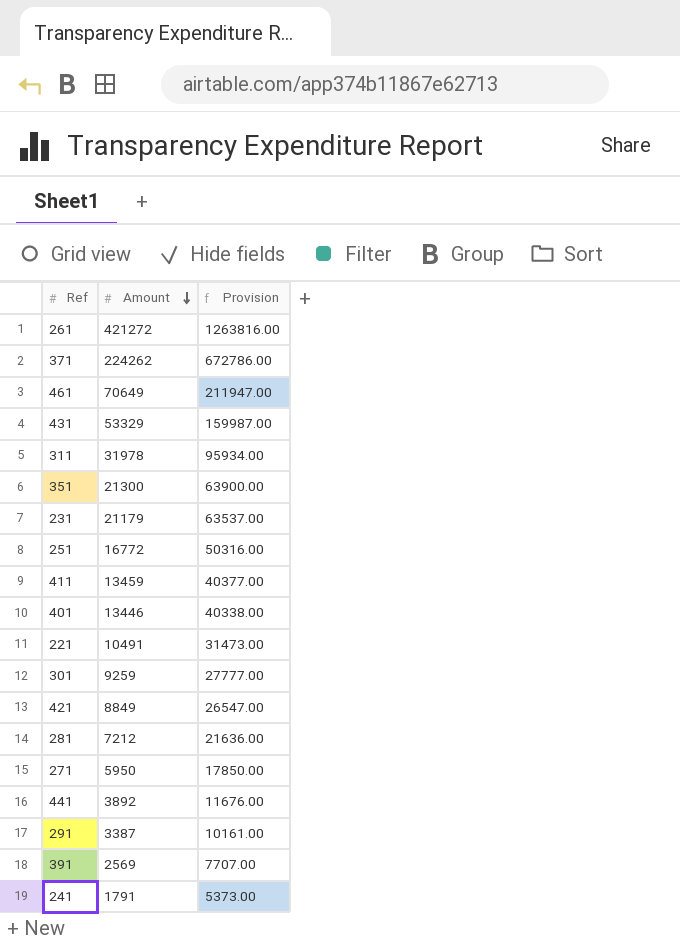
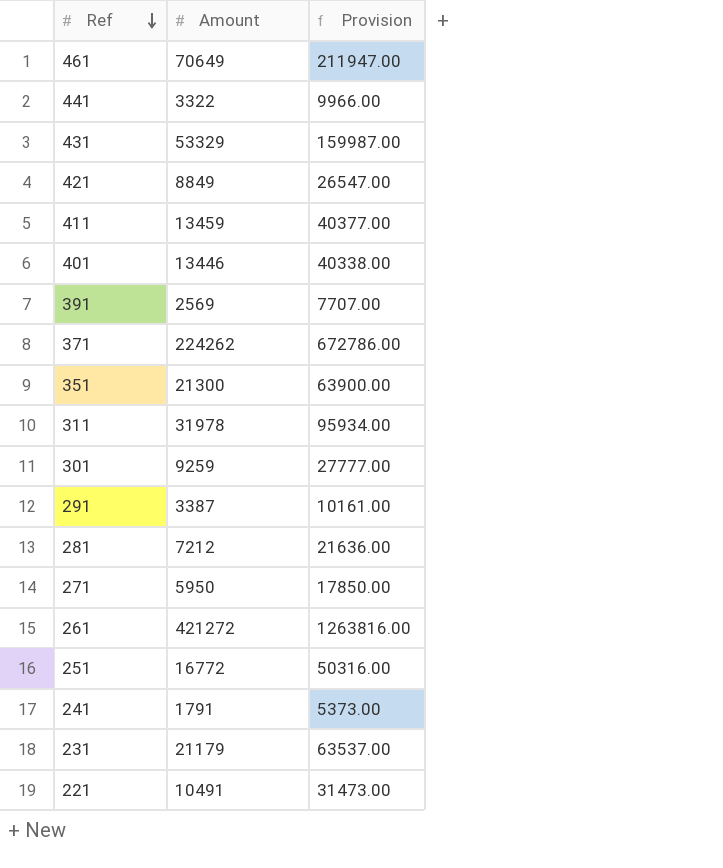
row order: Amount descending -> Ref descending
441 | Amount: 3892 -> 3322
441 | Provision: 11676.00 -> 9966.00

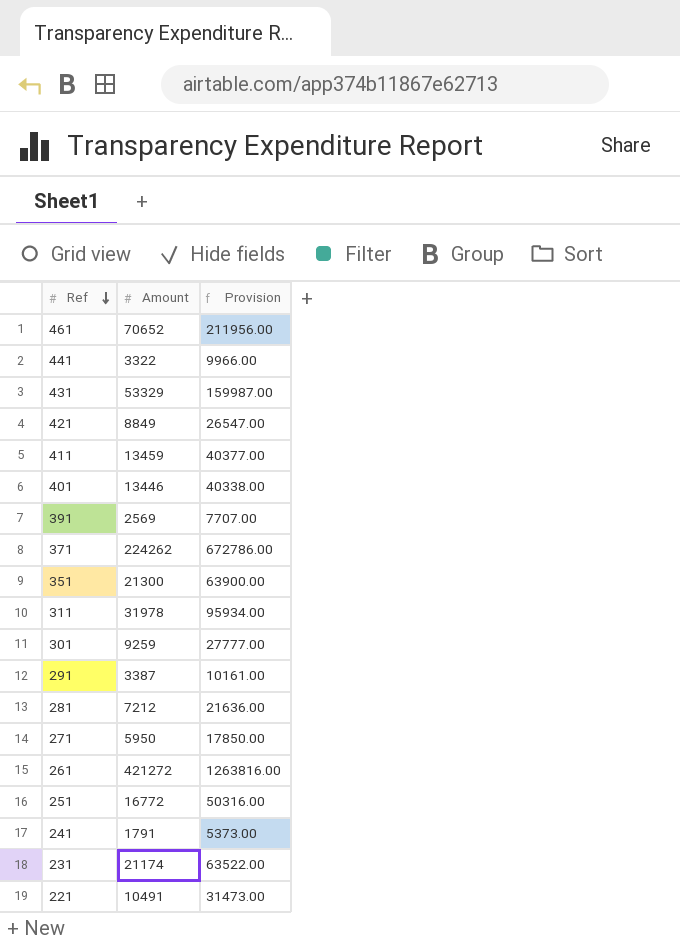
461 | Amount: 70649 -> 70652
461 | Provision: 211947.00 -> 211956.00
231 | Amount: 21179 -> 21174
231 | Provision: 63537.00 -> 63522.00

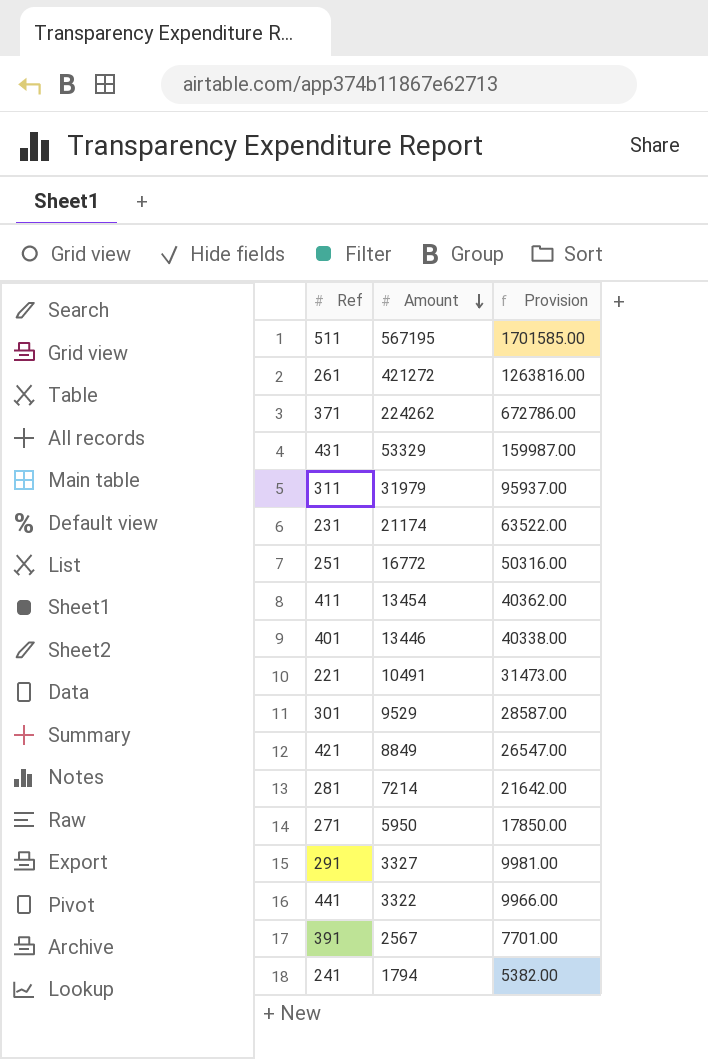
row order: Ref descending -> Amount descending
row 461: 70652 | 211956.00 -> none
row 351: 21300 | 63900.00 -> none
row 511: none -> 567195 | 1701585.00
311 | Amount: 31978 -> 31979
311 | Provision: 95934.00 -> 95937.00
411 | Amount: 13459 -> 13454
411 | Provision: 40377.00 -> 40362.00
301 | Amount: 9259 -> 9529
301 | Provision: 27777.00 -> 28587.00
281 | Amount: 7212 -> 7214
281 | Provision: 21636.00 -> 21642.00
291 | Amount: 3387 -> 3327
291 | Provision: 10161.00 -> 9981.00
391 | Amount: 2569 -> 2567
391 | Provision: 7707.00 -> 7701.00
241 | Amount: 1791 -> 1794
241 | Provision: 5373.00 -> 5382.00

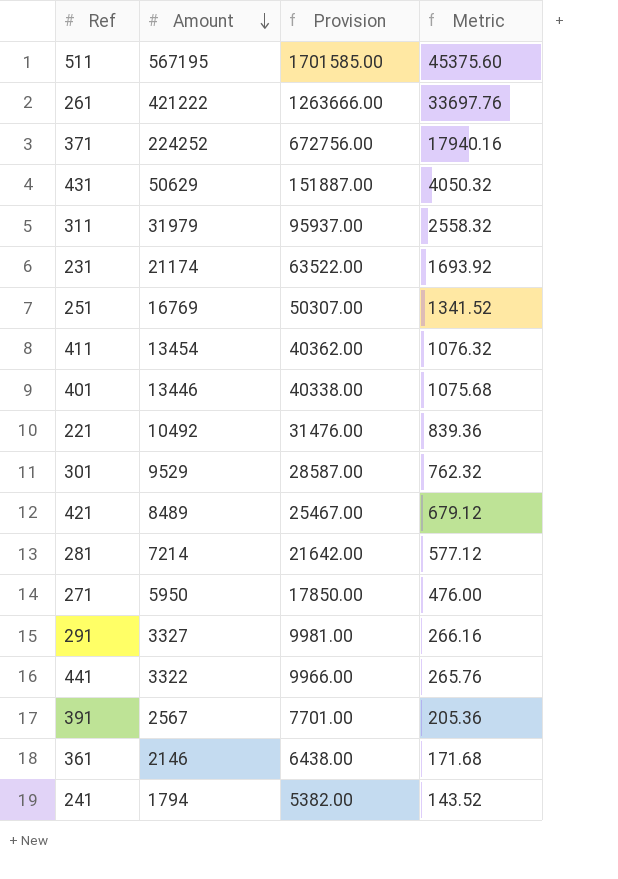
column Metric | formula: none -> [Amount] * 0.08
261 | Amount: 421272 -> 421222
261 | Provision: 1263816.00 -> 1263666.00
371 | Amount: 224262 -> 224252
371 | Provision: 672786.00 -> 672756.00
431 | Amount: 53329 -> 50629
431 | Provision: 159987.00 -> 151887.00
251 | Amount: 16772 -> 16769
251 | Provision: 50316.00 -> 50307.00
221 | Amount: 10491 -> 10492
221 | Provision: 31473.00 -> 31476.00
421 | Amount: 8849 -> 8489
421 | Provision: 26547.00 -> 25467.00
row 361: none -> 2146 | 6438.00 | 171.68

